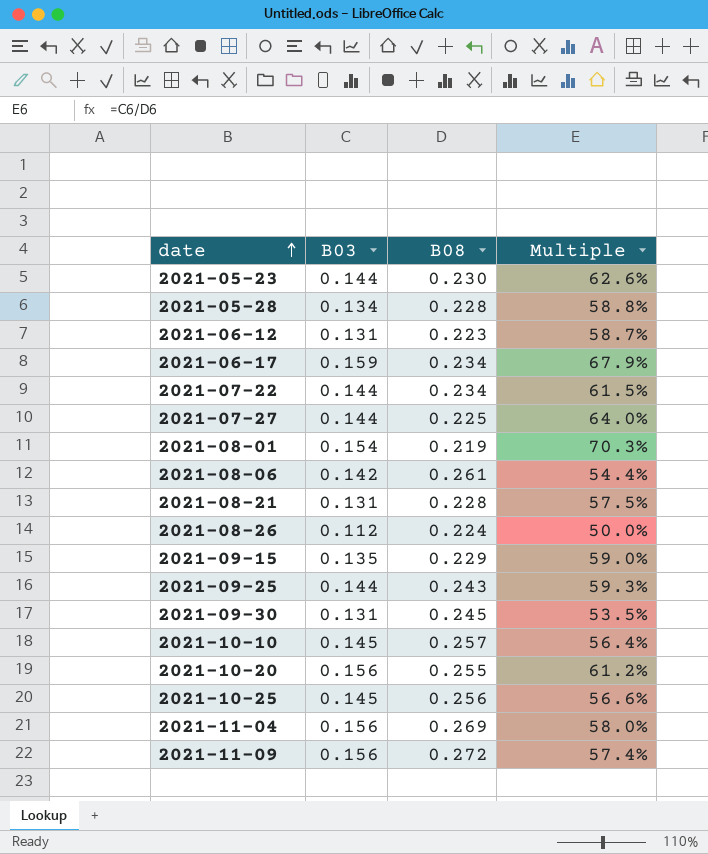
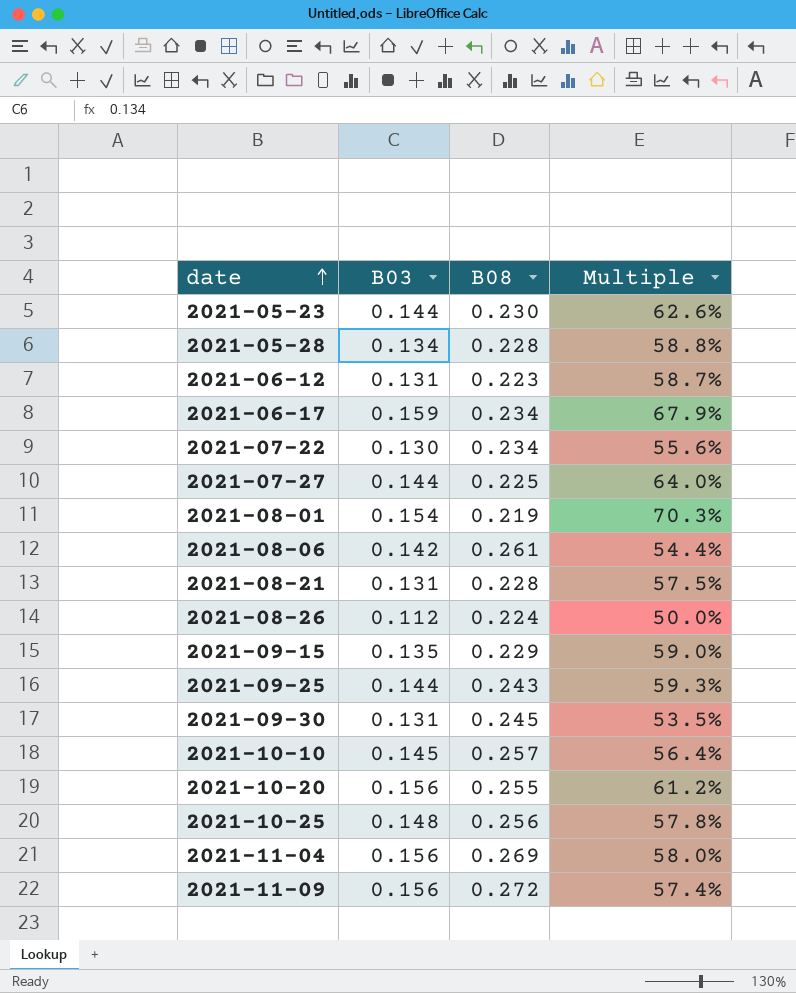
2021-07-22 | B03: 0.144 -> 0.130
2021-07-22 | Multiple: 61.5% -> 55.6%
2021-10-25 | B03: 0.145 -> 0.148
2021-10-25 | Multiple: 56.6% -> 57.8%

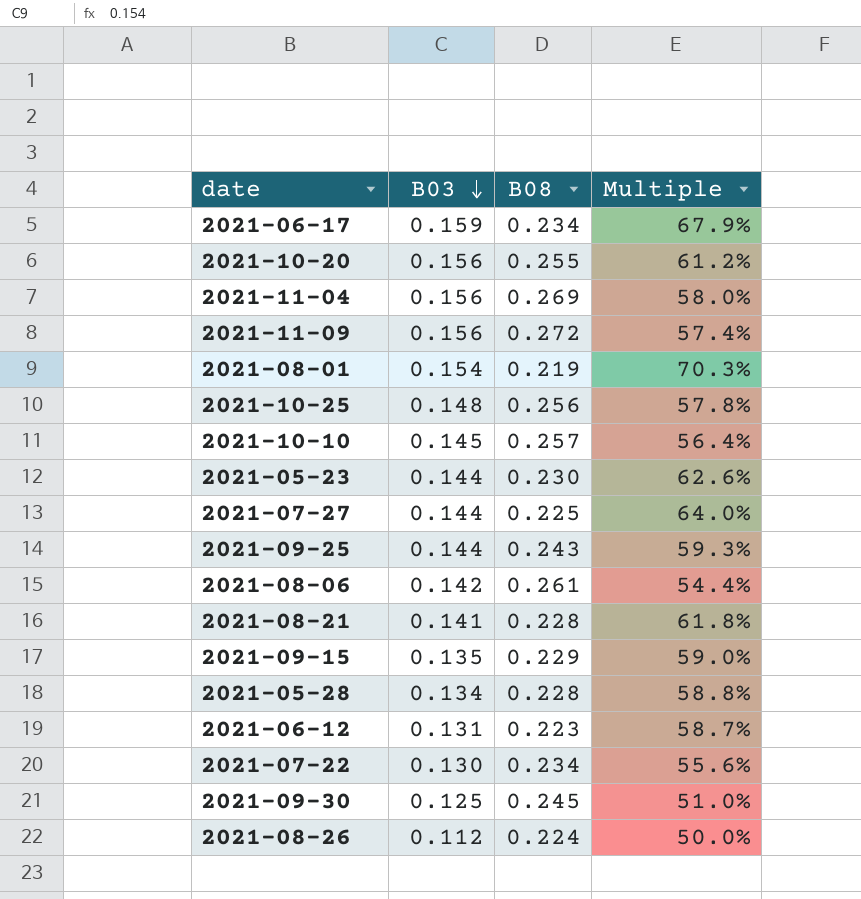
row order: date ascending -> B03 descending
2021-08-21 | B03: 0.131 -> 0.141
2021-08-21 | Multiple: 57.5% -> 61.8%
2021-09-30 | B03: 0.131 -> 0.125
2021-09-30 | Multiple: 53.5% -> 51.0%

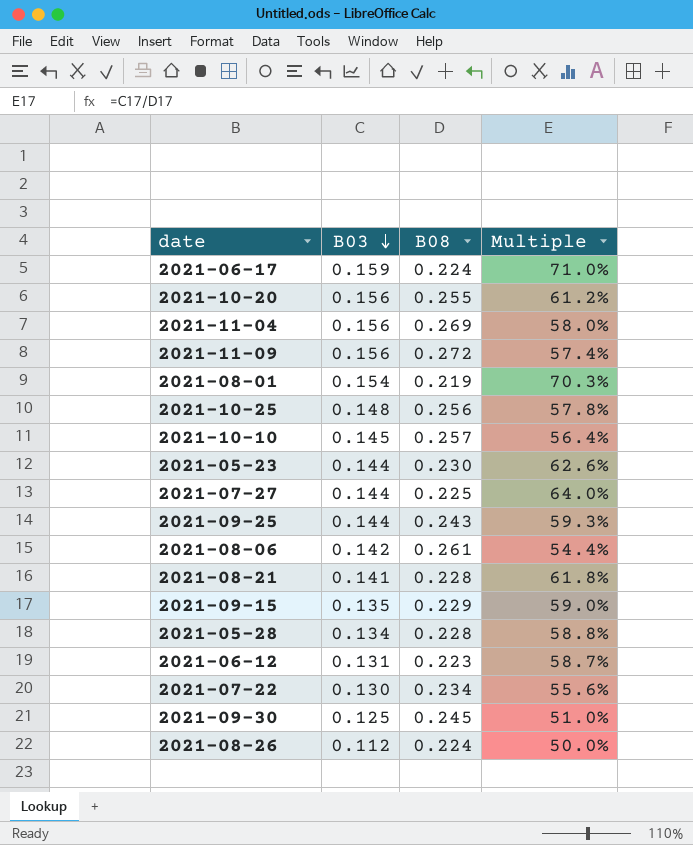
2021-06-17 | B08: 0.234 -> 0.224
2021-06-17 | Multiple: 67.9% -> 71.0%

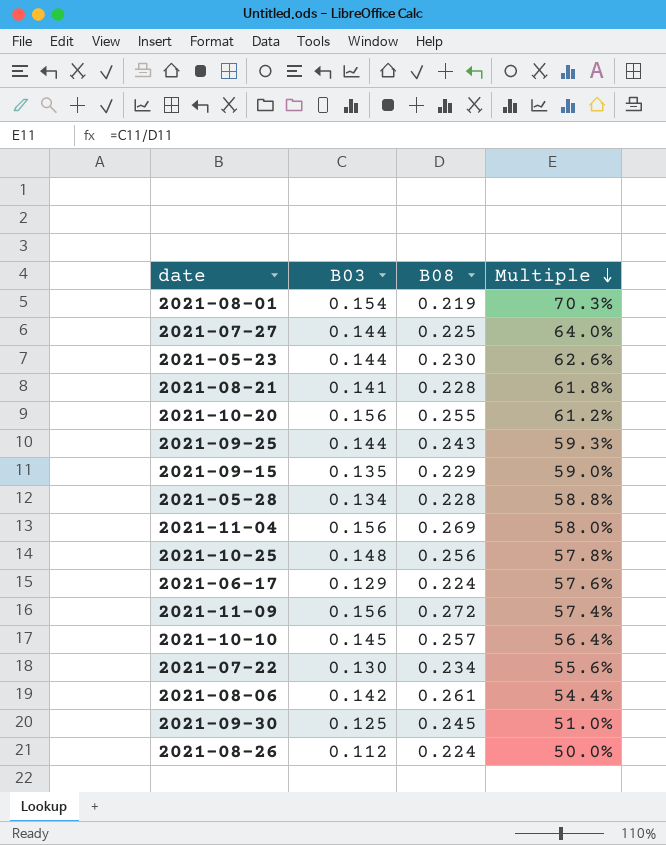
row order: B03 descending -> Multiple descending
row 2021-06-12: 0.131 | 0.223 | 58.7% -> none
2021-06-17 | B03: 0.159 -> 0.129
2021-06-17 | Multiple: 71.0% -> 57.6%

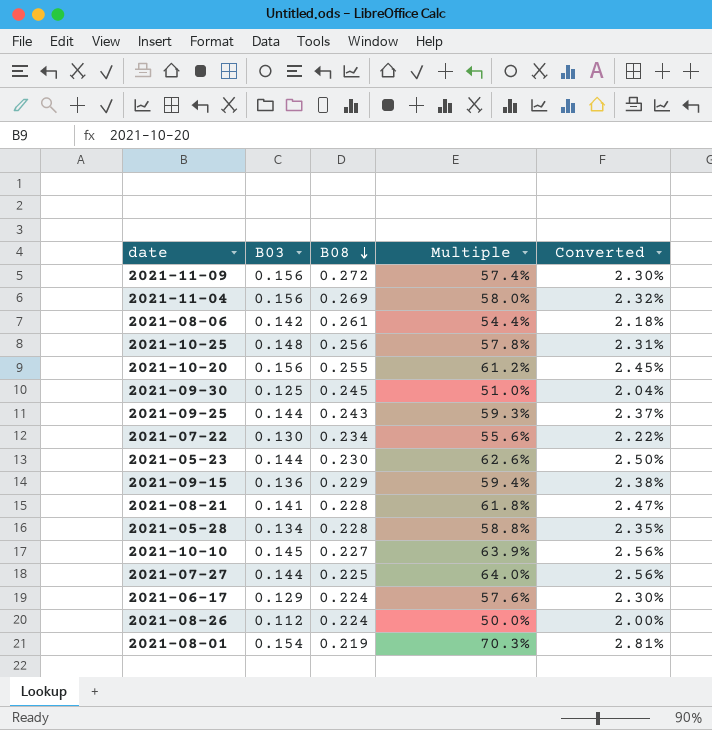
row order: Multiple descending -> B08 descending
column Converted | formula: none -> [Multiple] * 0.04
2021-09-15 | B03: 0.135 -> 0.136
2021-09-15 | Multiple: 59.0% -> 59.4%
2021-10-10 | B08: 0.257 -> 0.227
2021-10-10 | Multiple: 56.4% -> 63.9%

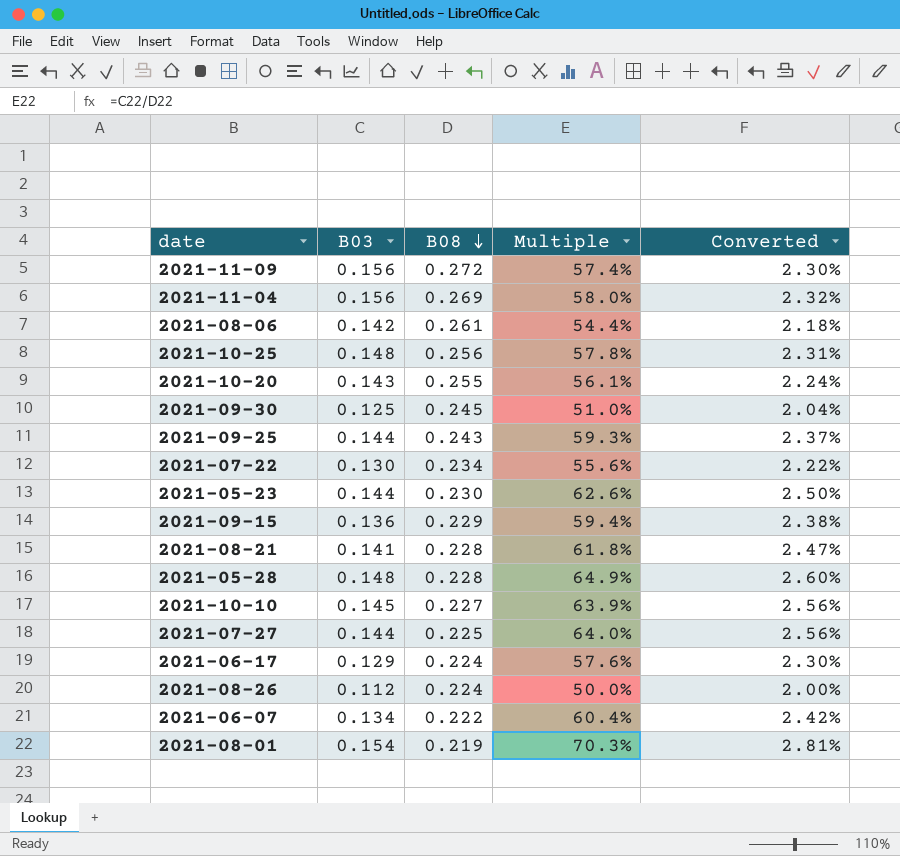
2021-10-20 | B03: 0.156 -> 0.143
2021-10-20 | Multiple: 61.2% -> 56.1%
2021-10-20 | Converted: 2.45% -> 2.24%
2021-05-28 | B03: 0.134 -> 0.148
2021-05-28 | Multiple: 58.8% -> 64.9%
2021-05-28 | Converted: 2.35% -> 2.60%
row 2021-06-07: none -> 0.134 | 0.222 | 60.4% | 2.42%

